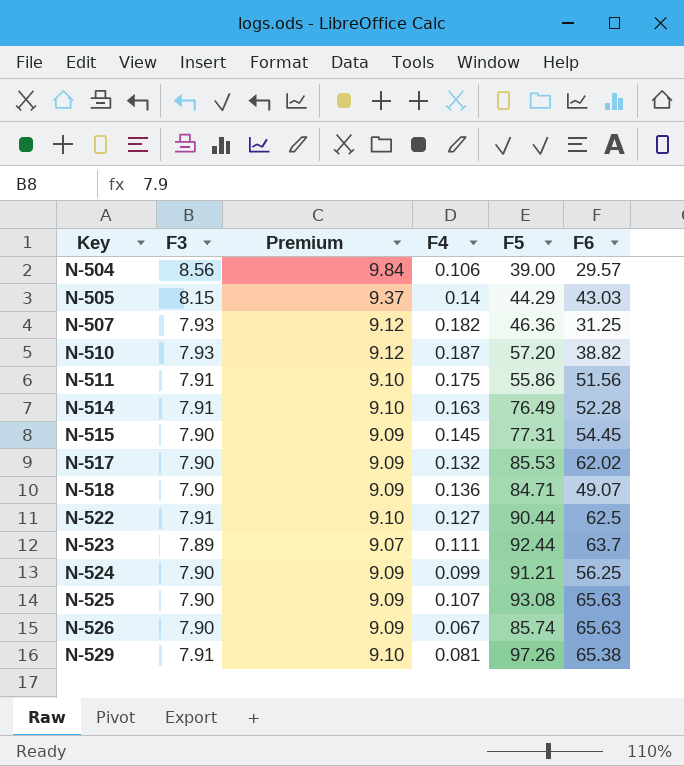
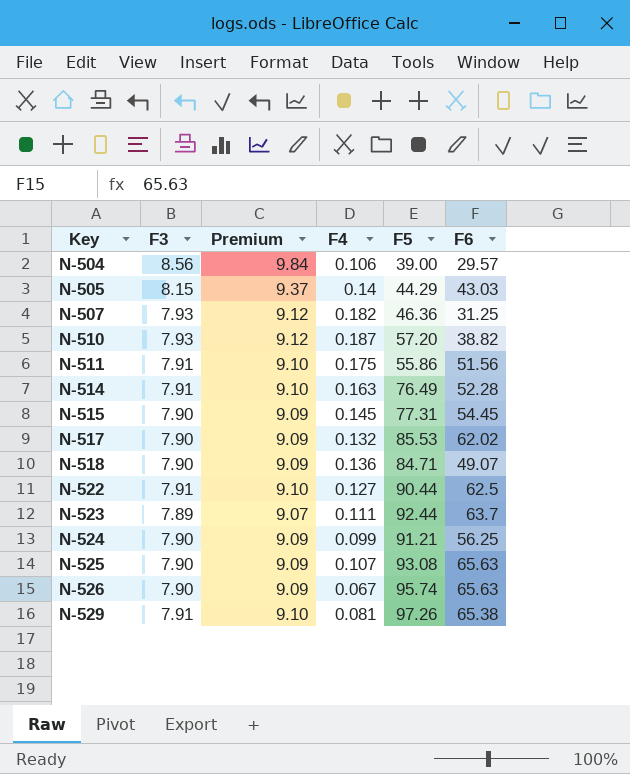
N-526 | F5: 85.74 -> 95.74

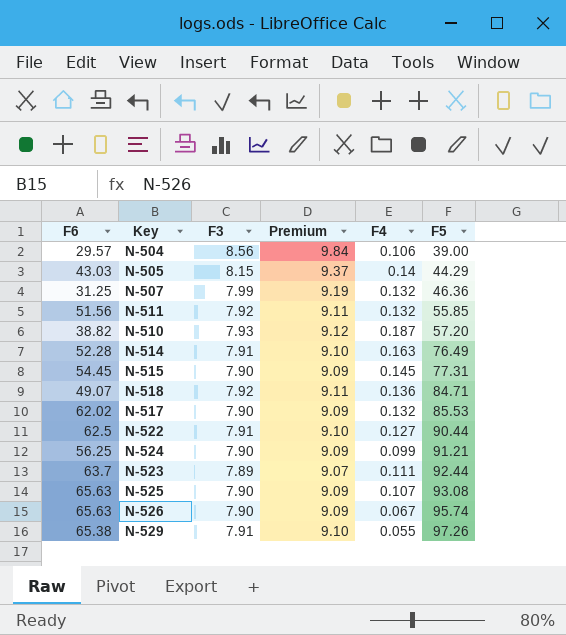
row order: Key ascending -> F5 ascending
column F6 | position: 6 -> 1
N-507 | F3: 7.93 -> 7.99
N-507 | Premium: 9.12 -> 9.19
N-507 | F4: 0.182 -> 0.132
N-511 | F3: 7.91 -> 7.92
N-511 | Premium: 9.10 -> 9.11
N-511 | F4: 0.175 -> 0.132
N-511 | F5: 55.86 -> 55.85
N-518 | F3: 7.90 -> 7.92
N-518 | Premium: 9.09 -> 9.11
N-529 | F4: 0.081 -> 0.055

